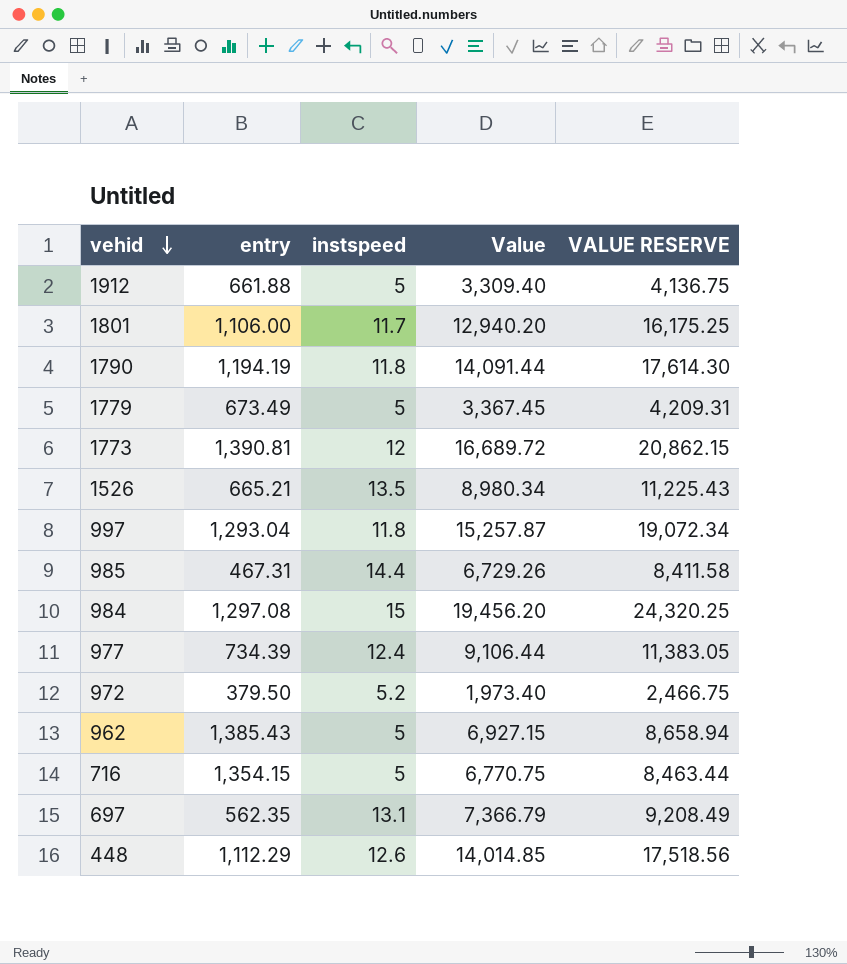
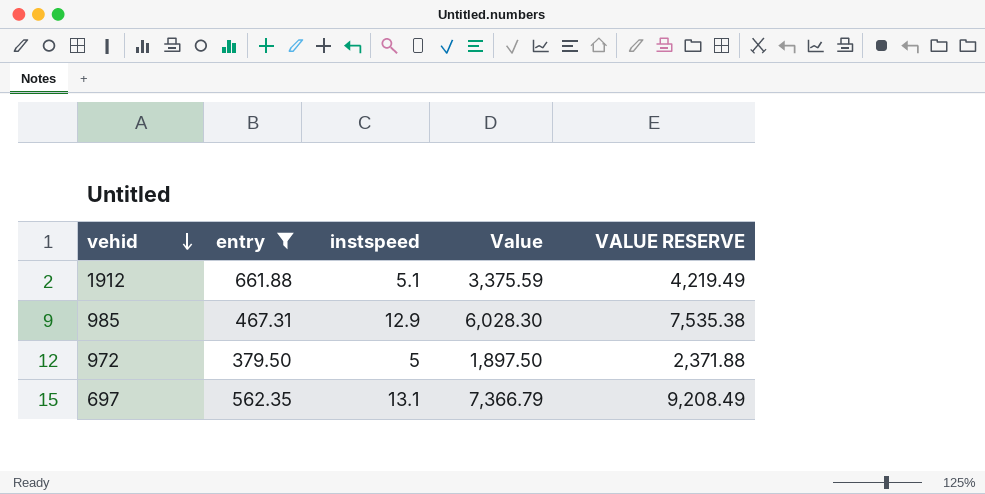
filter: none -> entry <= 661.88
1912 | instspeed: 5 -> 5.1
1912 | Value: 3,309.40 -> 3,375.59
1912 | VALUE RESERVE: 4,136.75 -> 4,219.49
985 | instspeed: 14.4 -> 12.9
985 | Value: 6,729.26 -> 6,028.30
985 | VALUE RESERVE: 8,411.58 -> 7,535.38
972 | instspeed: 5.2 -> 5
972 | Value: 1,973.40 -> 1,897.50
972 | VALUE RESERVE: 2,466.75 -> 2,371.88

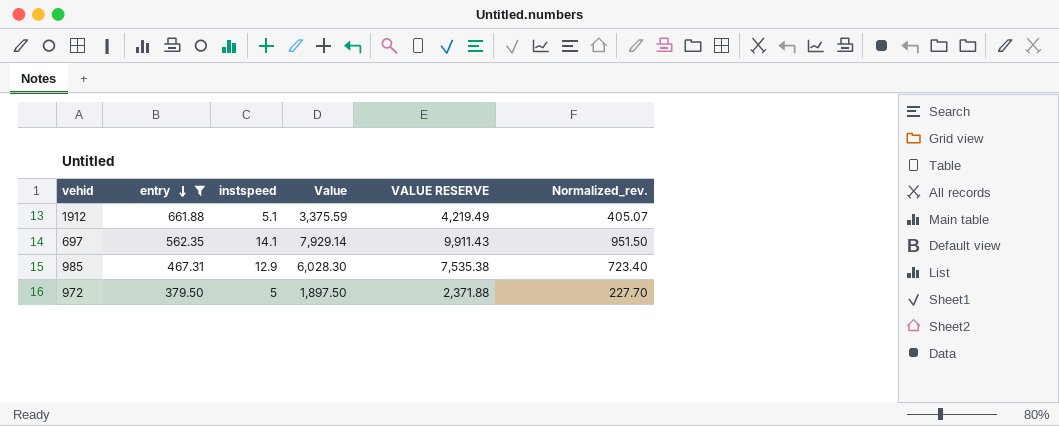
row order: vehid descending -> entry descending
column Normalized_rev. | formula: none -> [Value] * 0.12
697 | instspeed: 13.1 -> 14.1
697 | Value: 7,366.79 -> 7,929.14
697 | VALUE RESERVE: 9,208.49 -> 9,911.43

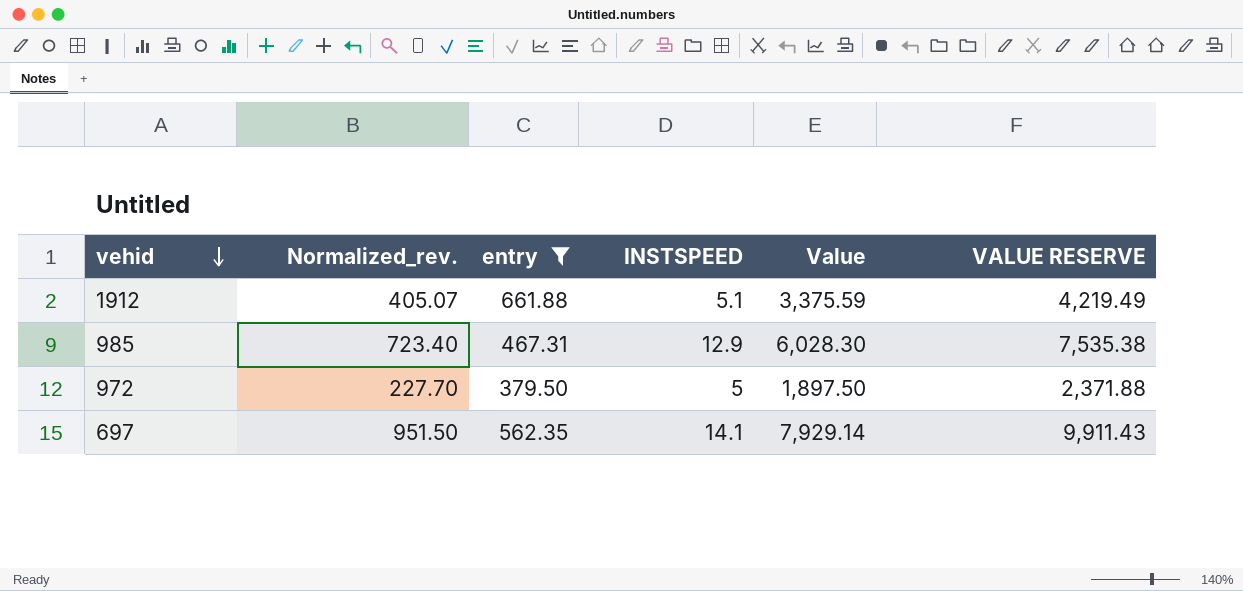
row order: entry descending -> vehid descending
column Normalized_rev. | position: 6 -> 2
column name: instspeed -> INSTSPEED

